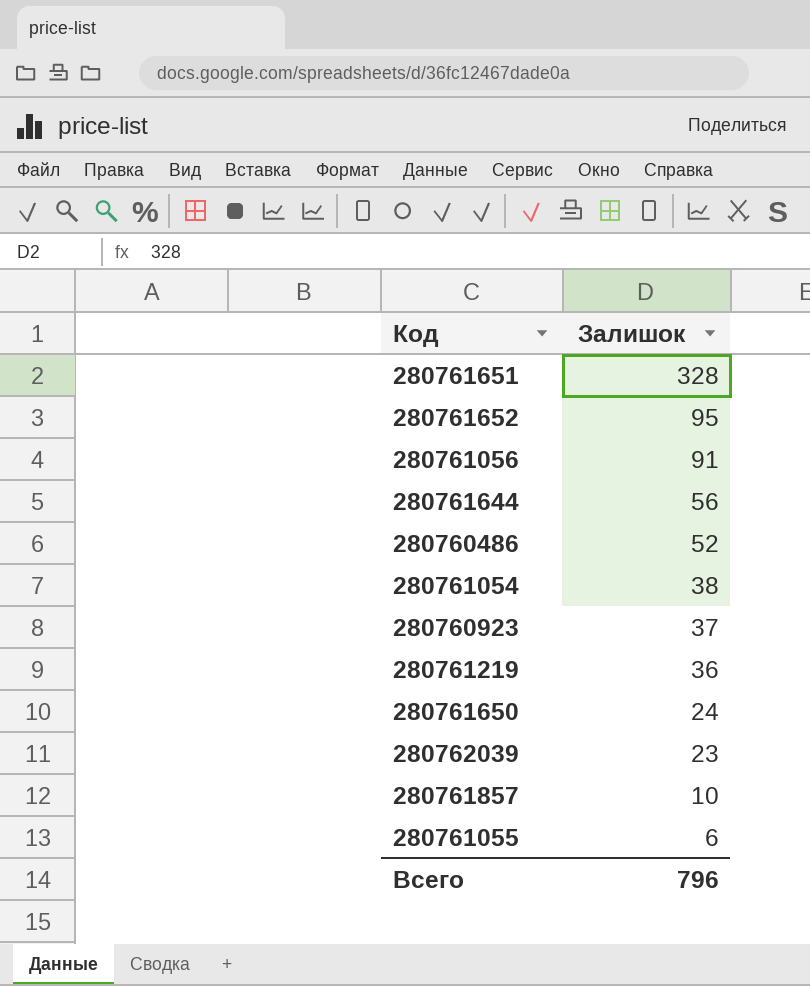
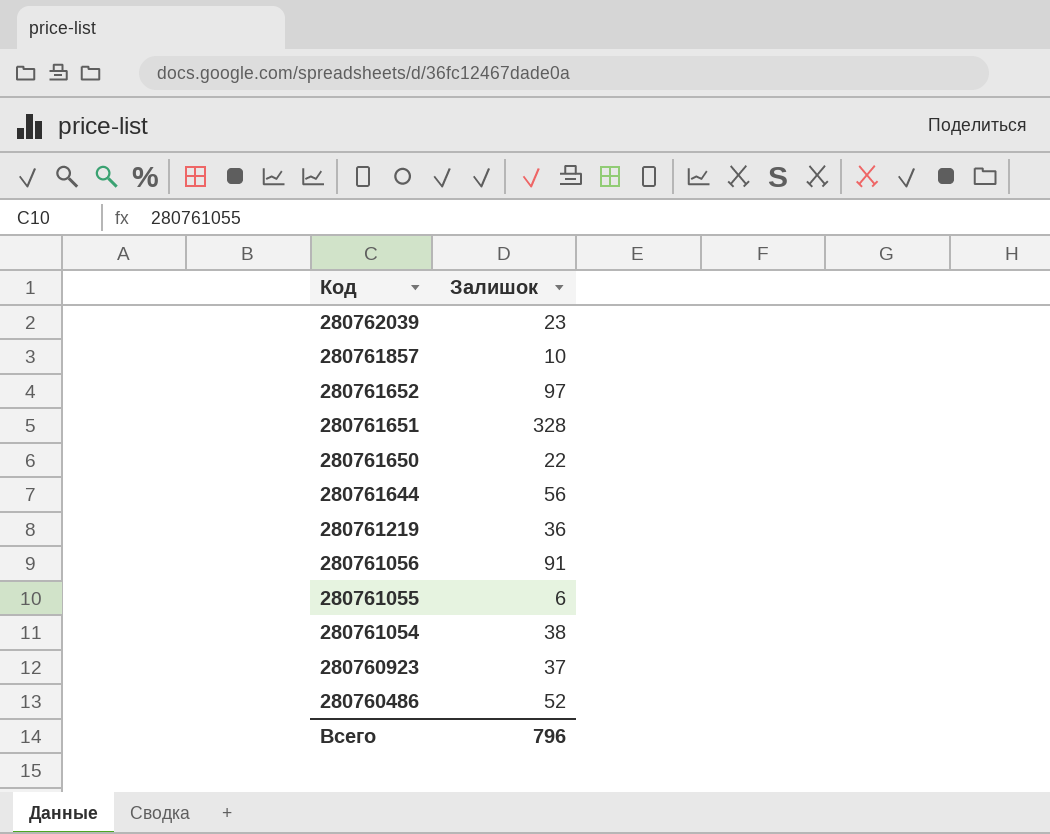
row order: Залишок descending -> Код descending
280761652 | Залишок: 95 -> 97
280761650 | Залишок: 24 -> 22

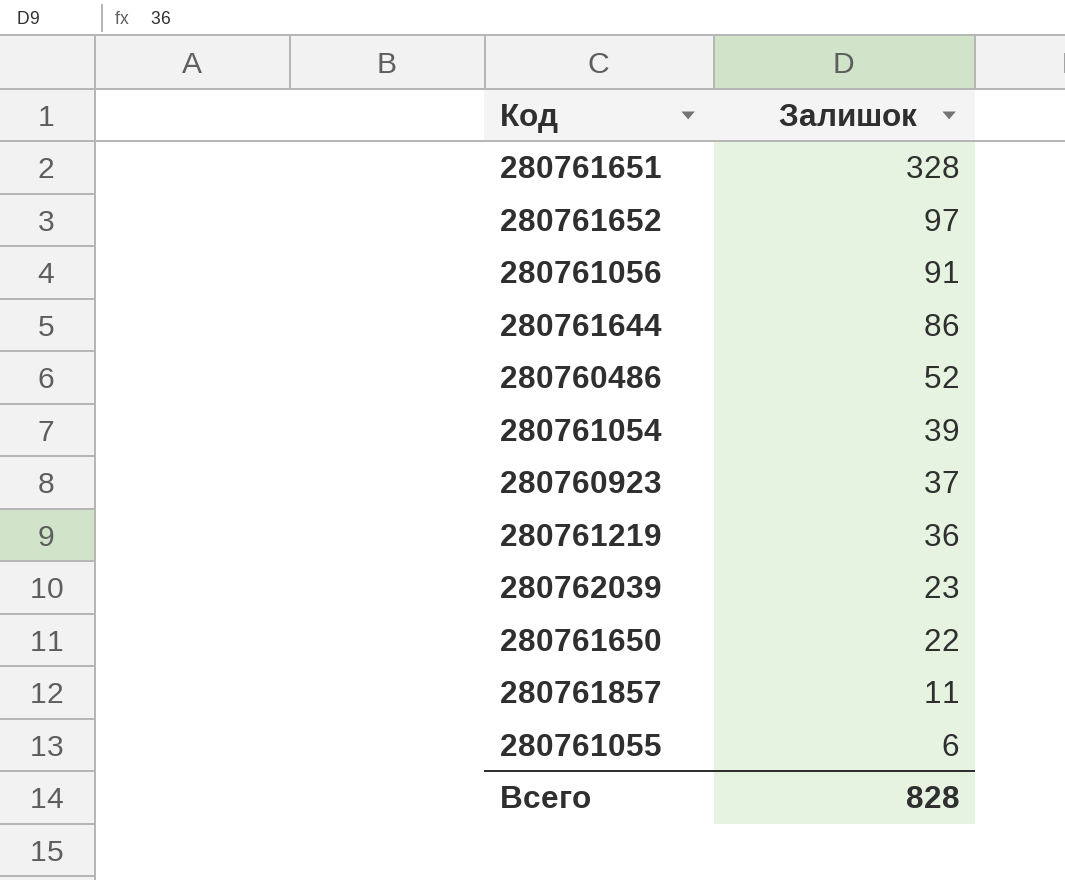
row order: Код descending -> Залишок descending
280761644 | Залишок: 56 -> 86
280761054 | Залишок: 38 -> 39
280761857 | Залишок: 10 -> 11
Всего | Залишок: 796 -> 828

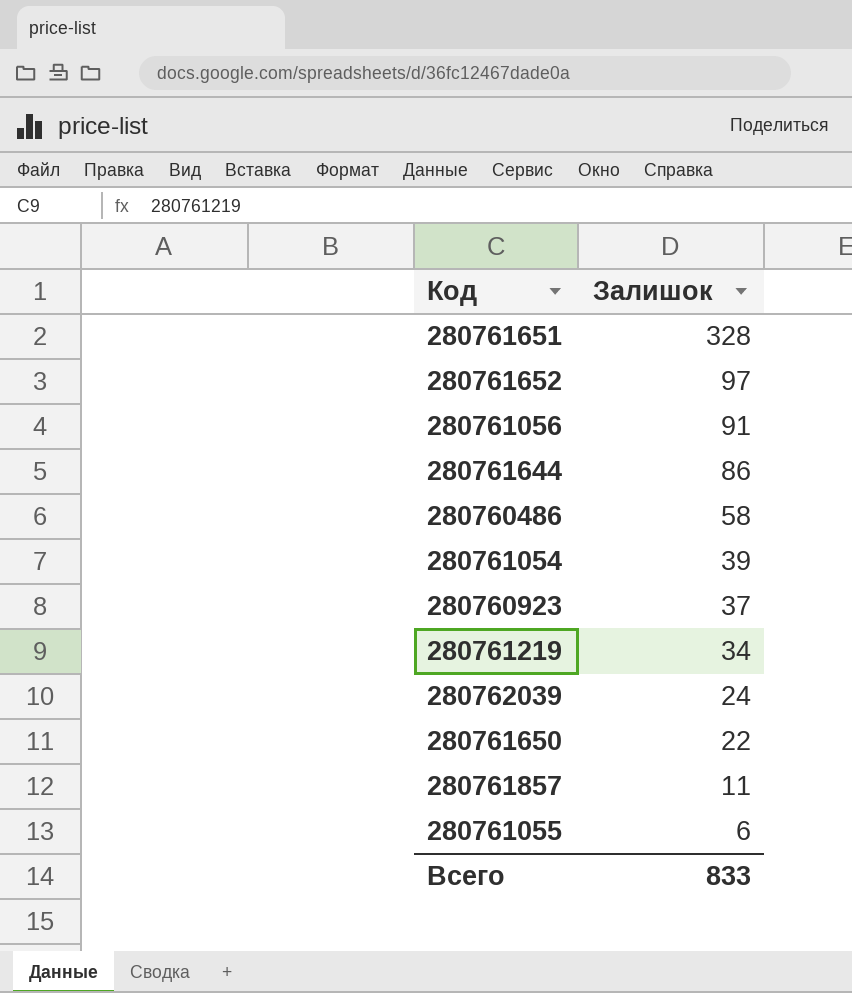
280760486 | Залишок: 52 -> 58
280761219 | Залишок: 36 -> 34
280762039 | Залишок: 23 -> 24
Всего | Залишок: 828 -> 833

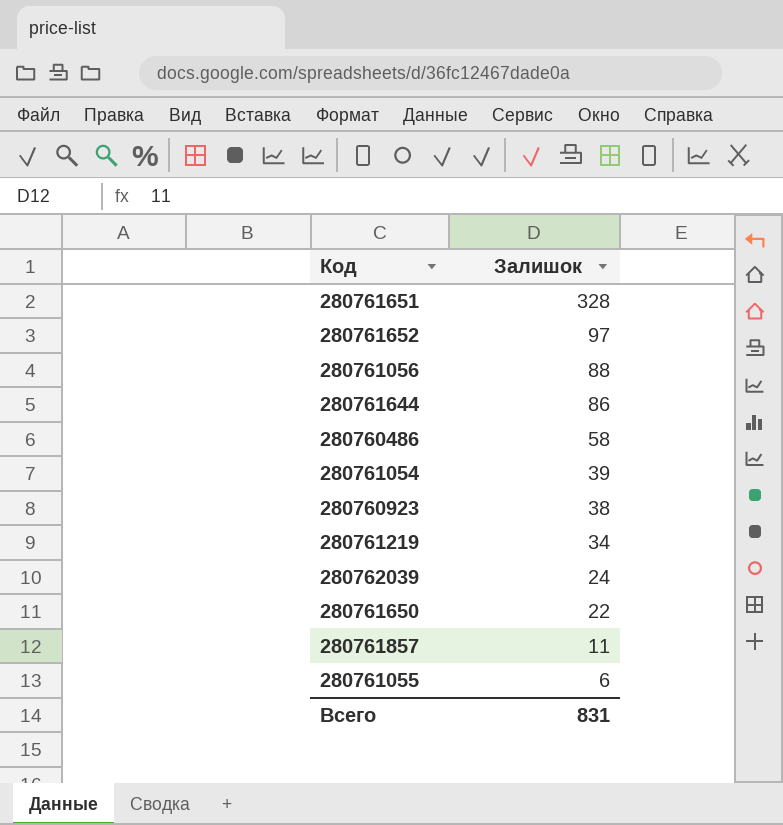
280761056 | Залишок: 91 -> 88
280760923 | Залишок: 37 -> 38
Всего | Залишок: 833 -> 831

